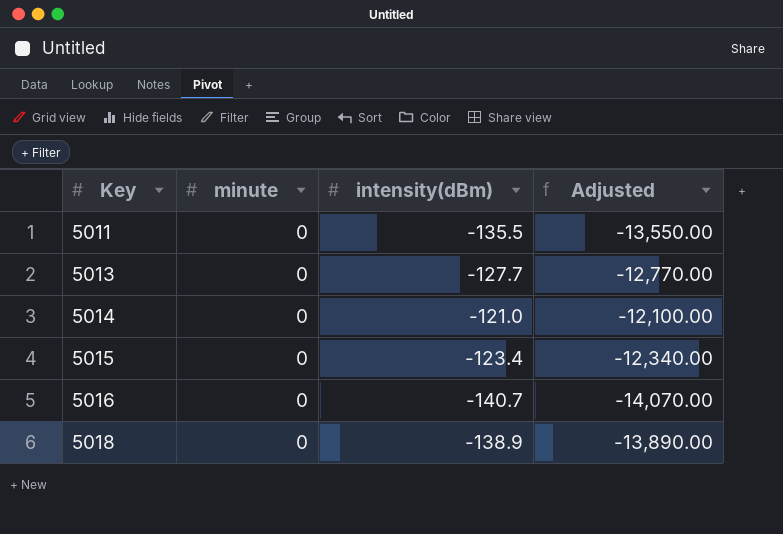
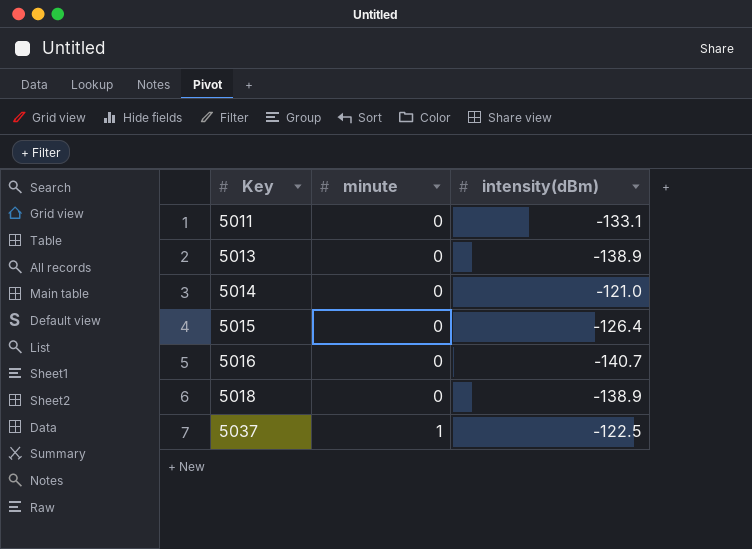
column Adjusted | formula: [intensity(dBm)] * 100 -> none
5011 | intensity(dBm): -135.5 -> -133.1
5013 | intensity(dBm): -127.7 -> -138.9
5015 | intensity(dBm): -123.4 -> -126.4
row 5037: none -> 1 | -122.5

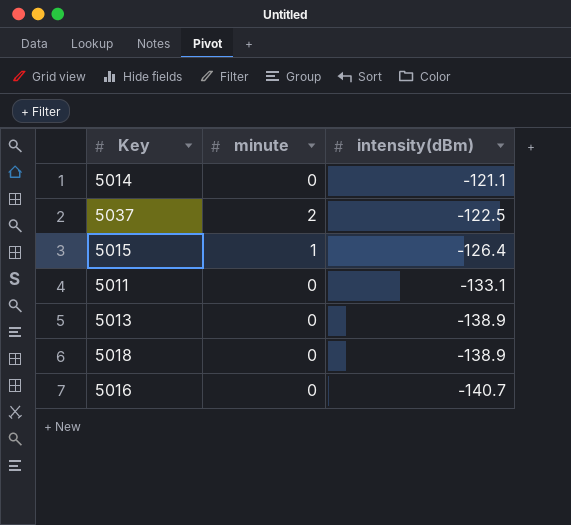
row order: Key ascending -> intensity(dBm) descending
5014 | intensity(dBm): -121.0 -> -121.1
5037 | minute: 1 -> 2
5015 | minute: 0 -> 1

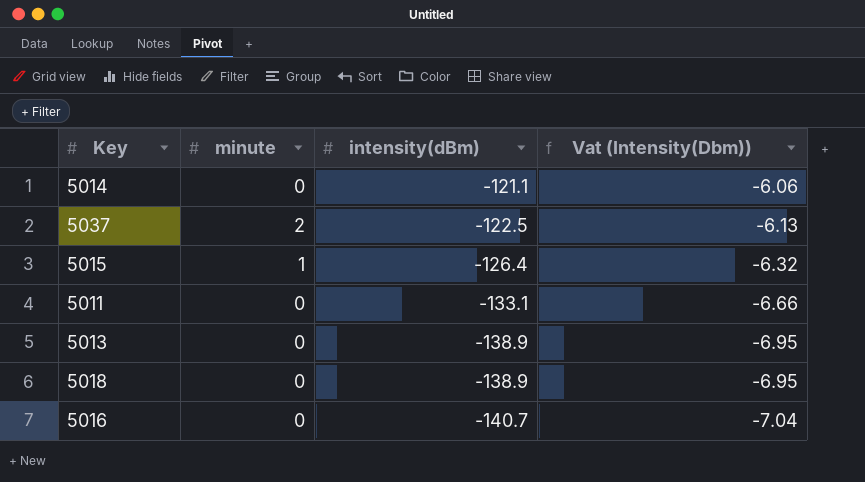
column Vat (Intensity(Dbm)) | formula: none -> [intensity(dBm)] * 0.05

